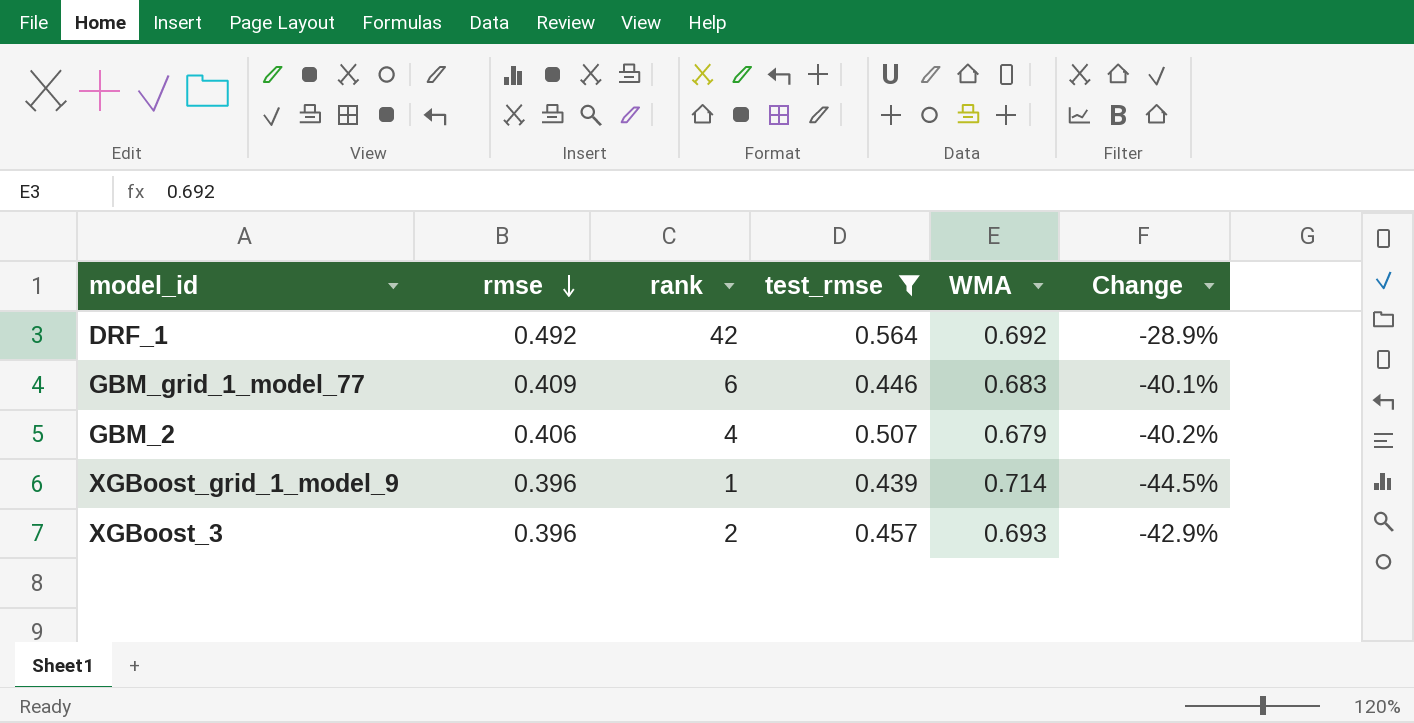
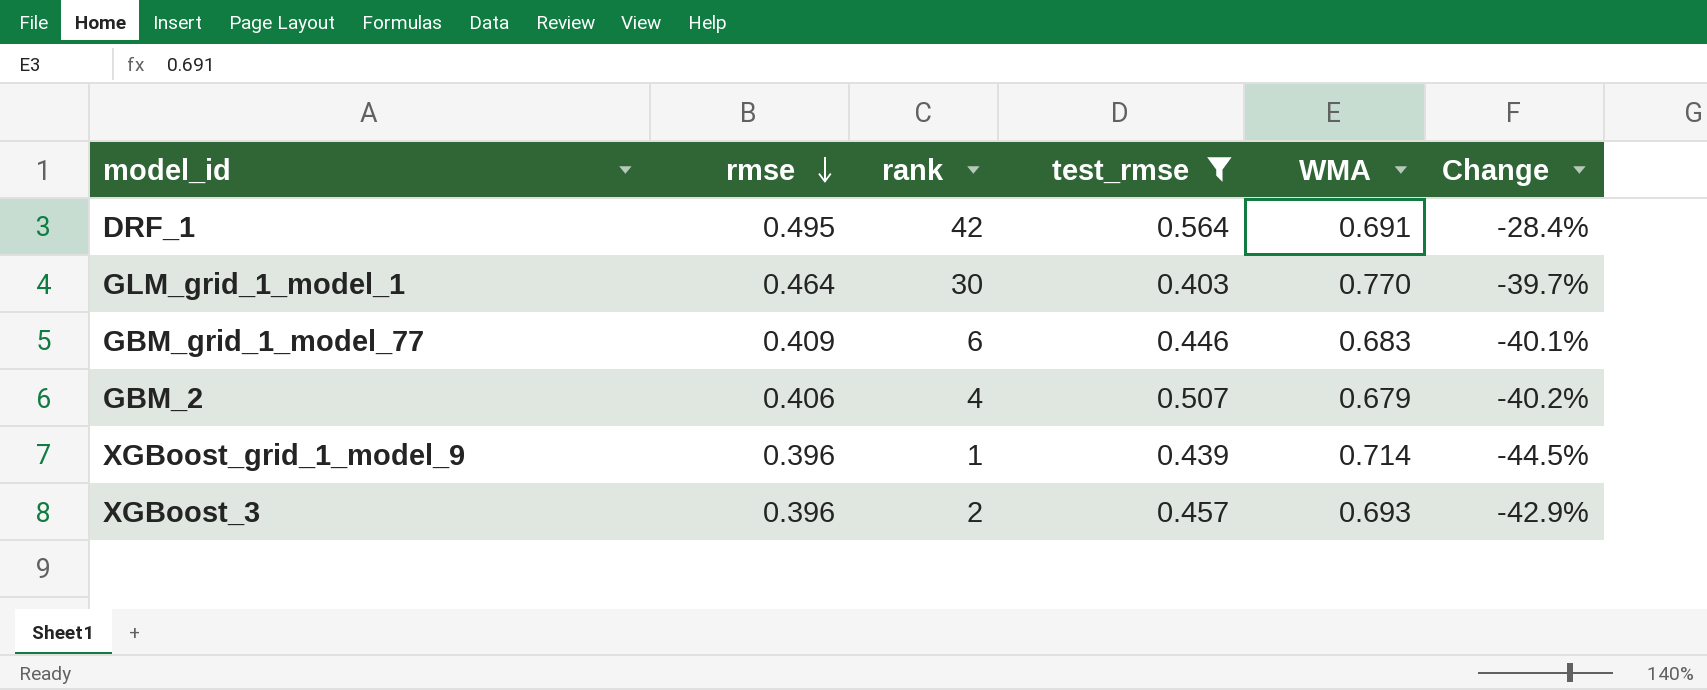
DRF_1 | rmse: 0.492 -> 0.495
DRF_1 | WMA: 0.692 -> 0.691
DRF_1 | Change: -28.9% -> -28.4%
row GLM_grid_1_model_1: none -> 0.464 | 30 | 0.403 | 0.770 | -39.7%

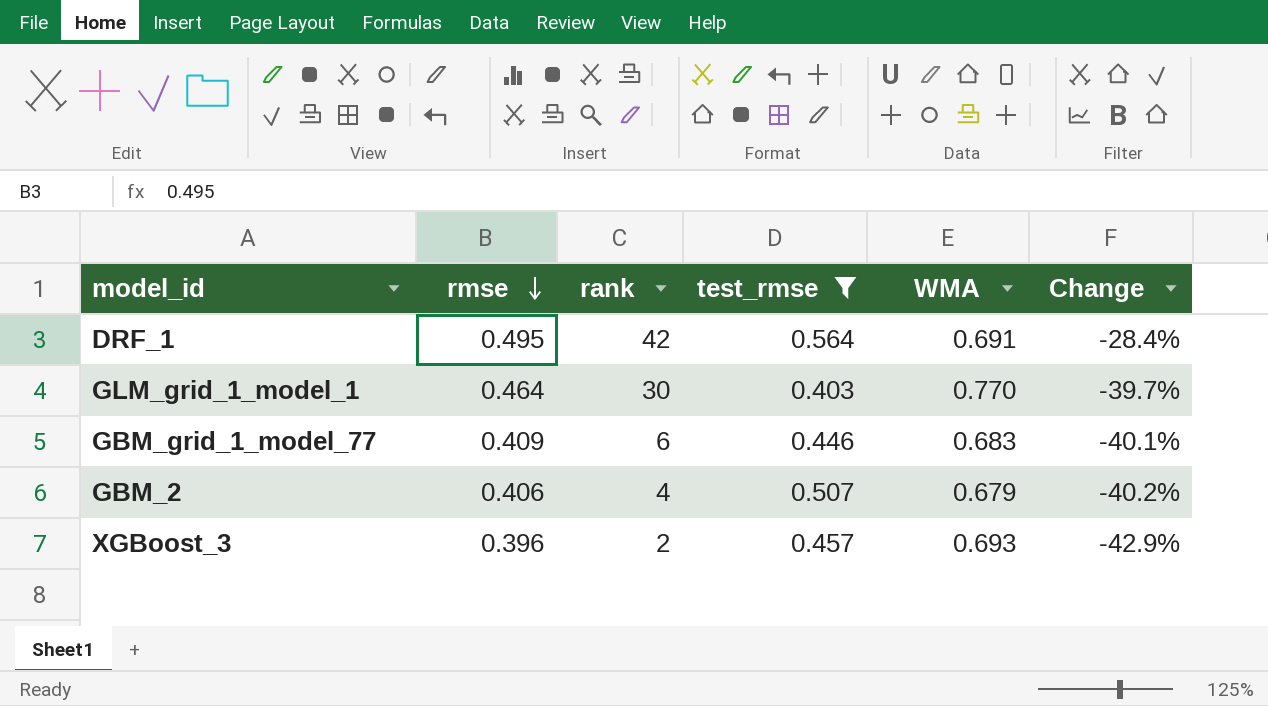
row XGBoost_grid_1_model_9: 0.396 | 1 | 0.439 | 0.714 | -44.5% -> none

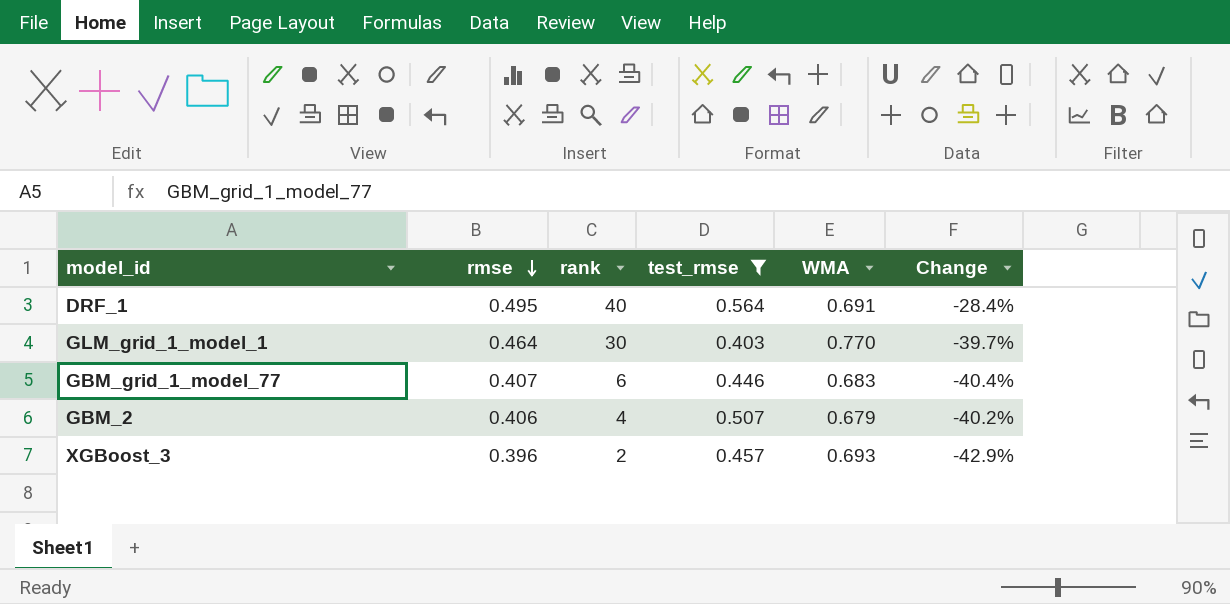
DRF_1 | rank: 42 -> 40
GBM_grid_1_model_77 | rmse: 0.409 -> 0.407
GBM_grid_1_model_77 | Change: -40.1% -> -40.4%

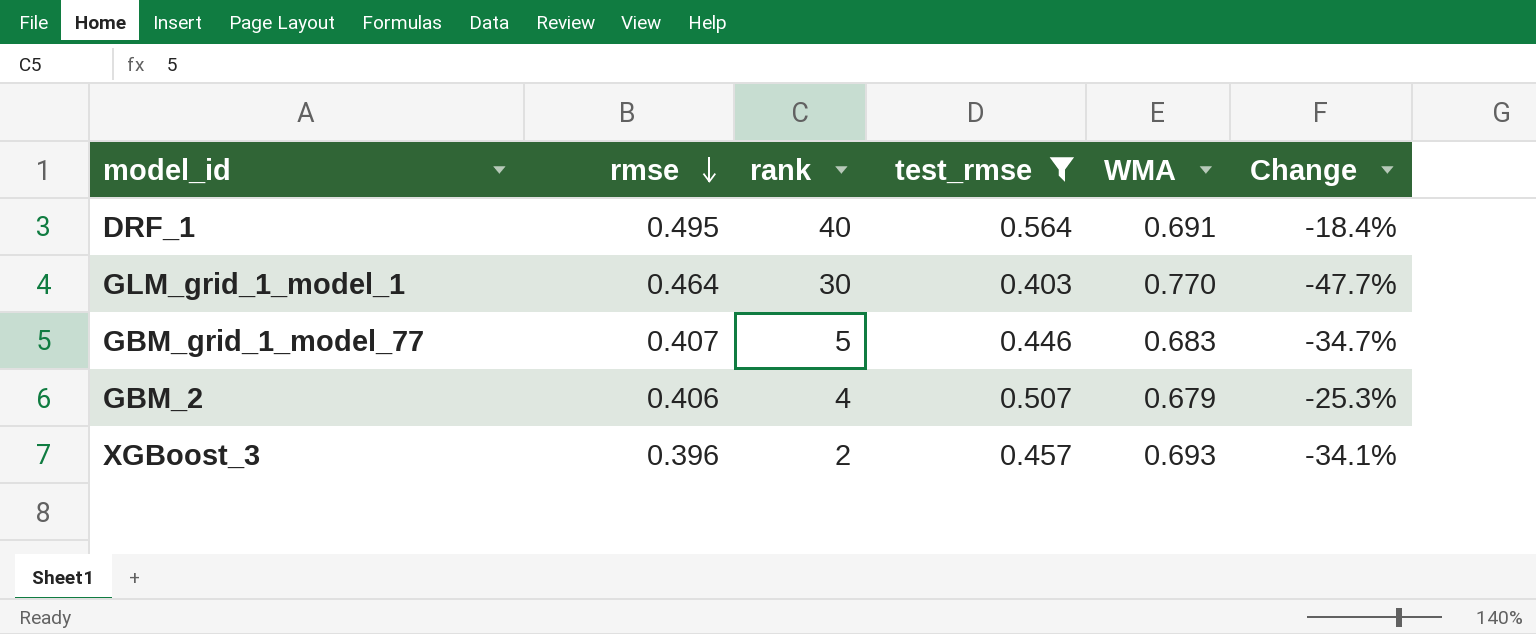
column Change | formula: ([rmse] - [WMA]) / [WMA] -> ([test_rmse] - [WMA]) / [WMA]
GBM_grid_1_model_77 | rank: 6 -> 5

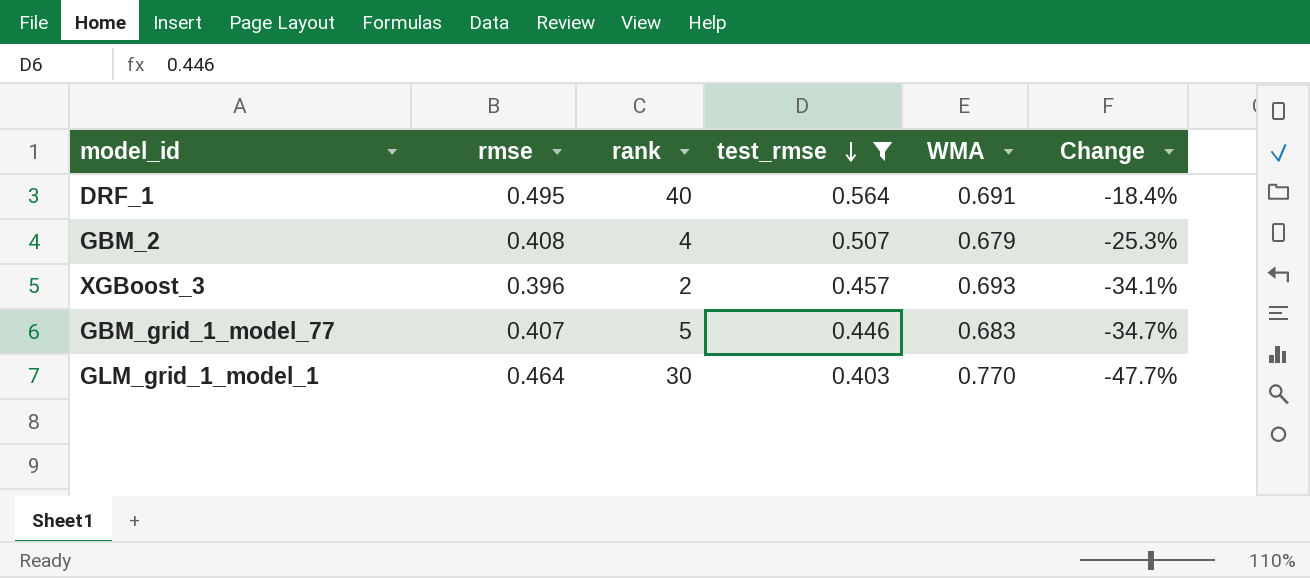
row order: rmse descending -> test_rmse descending
GBM_2 | rmse: 0.406 -> 0.408

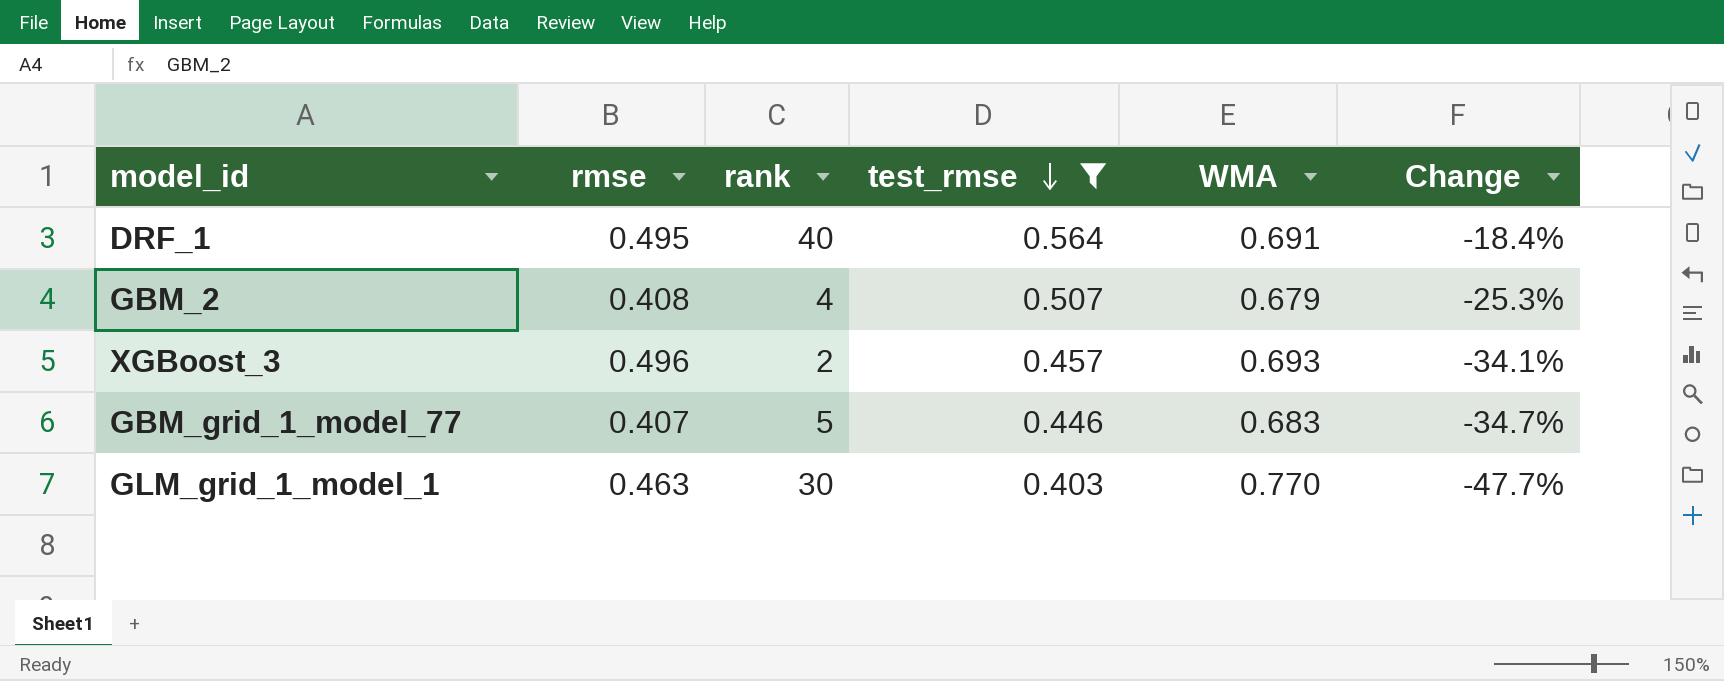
XGBoost_3 | rmse: 0.396 -> 0.496
GLM_grid_1_model_1 | rmse: 0.464 -> 0.463

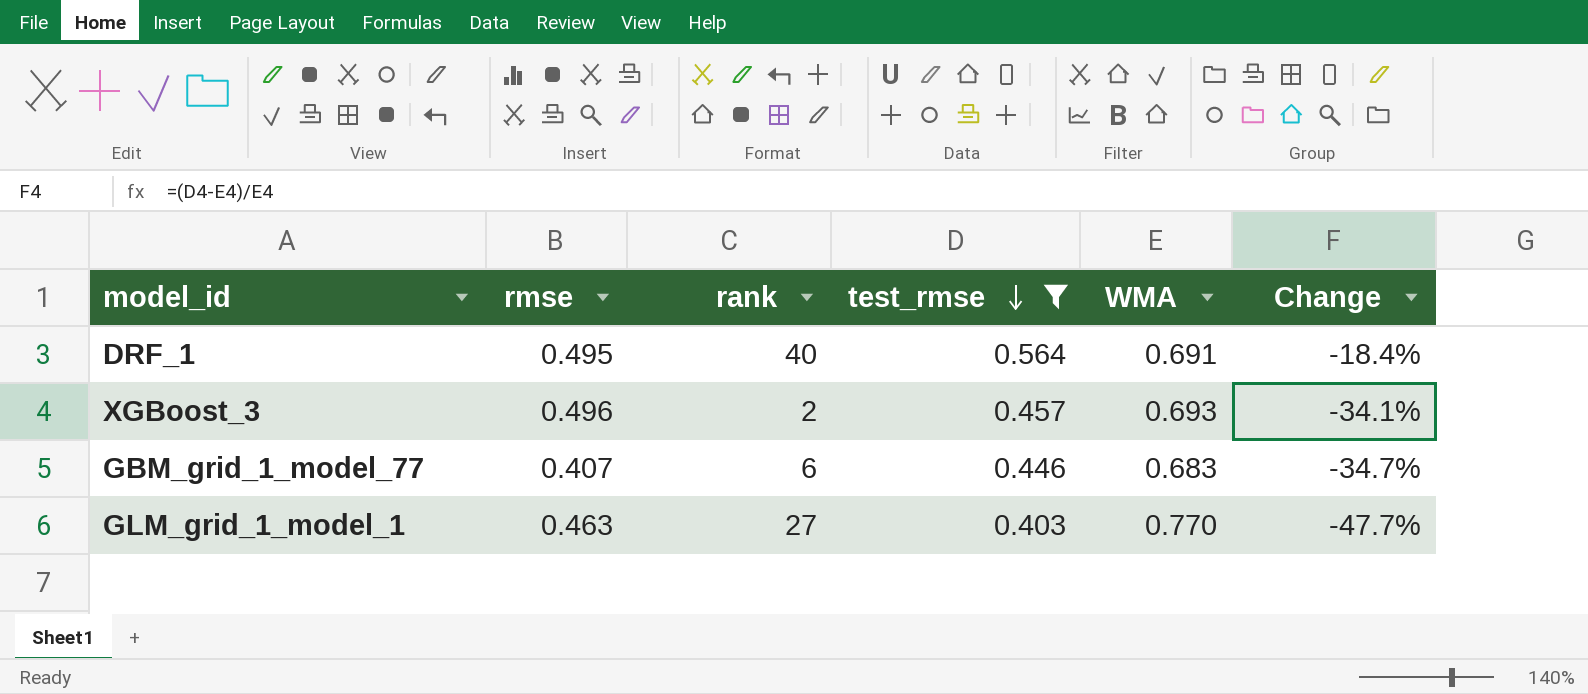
row GBM_2: 0.408 | 4 | 0.507 | 0.679 | -25.3% -> none
GBM_grid_1_model_77 | rank: 5 -> 6
GLM_grid_1_model_1 | rank: 30 -> 27

